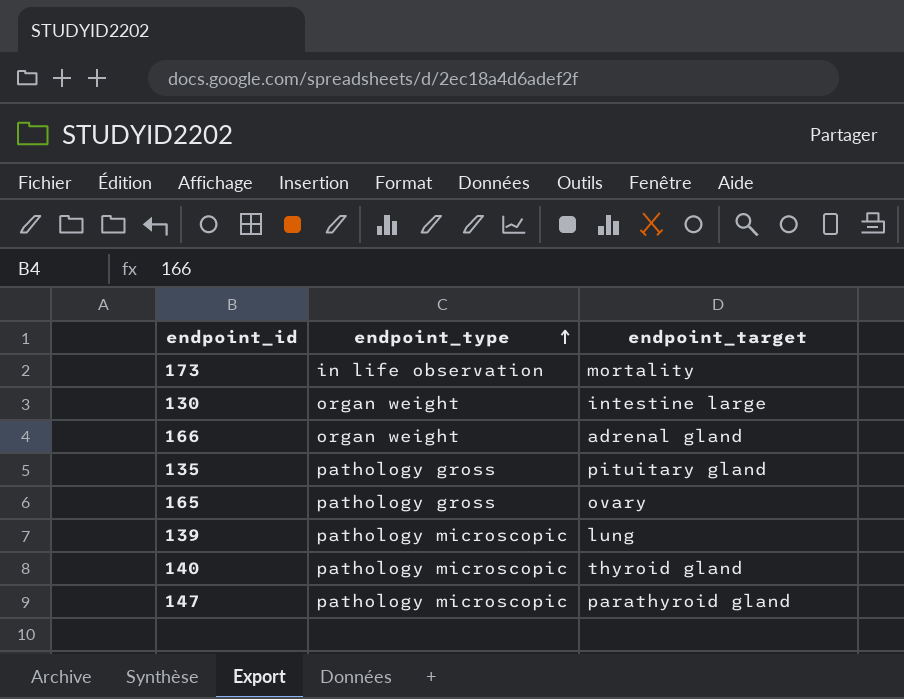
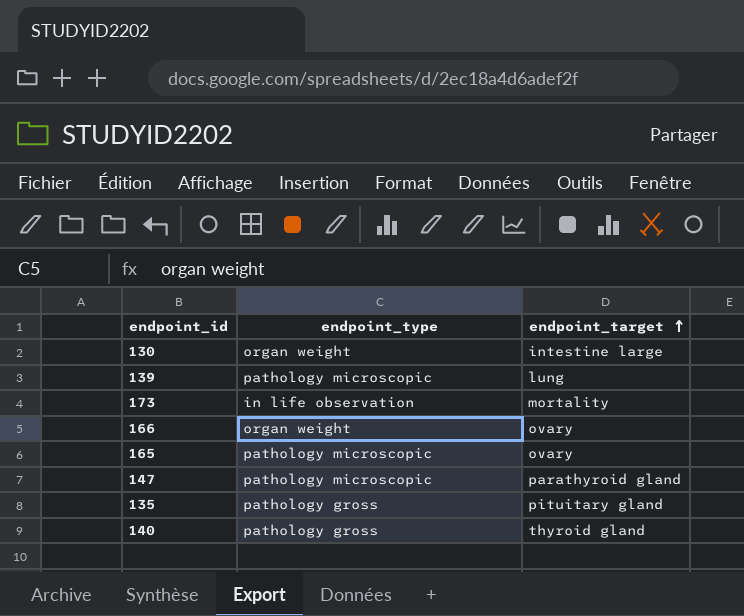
row order: endpoint_type ascending -> endpoint_target ascending
166 | endpoint_target: adrenal gland -> ovary
165 | endpoint_type: pathology gross -> pathology microscopic
140 | endpoint_type: pathology microscopic -> pathology gross

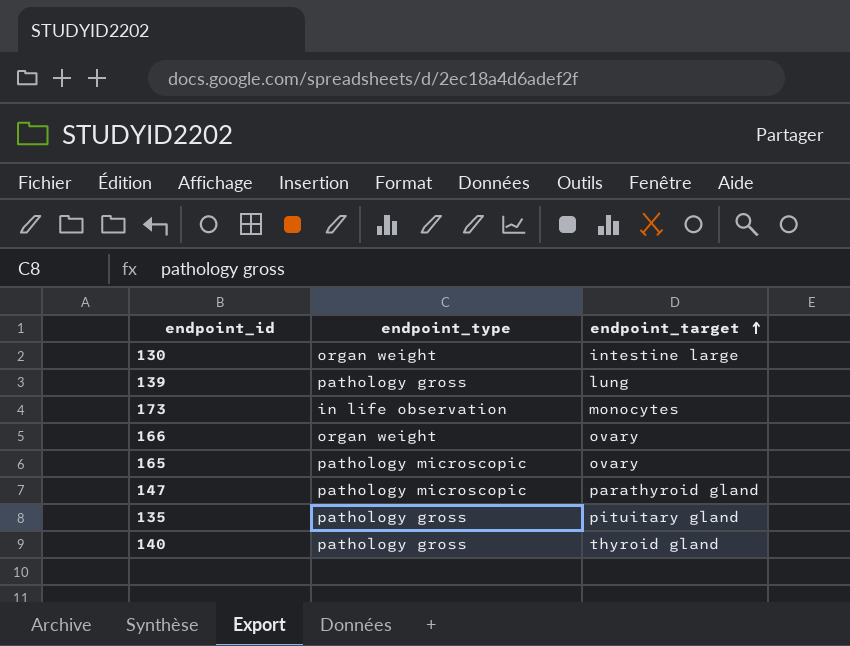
139 | endpoint_type: pathology microscopic -> pathology gross
173 | endpoint_target: mortality -> monocytes

